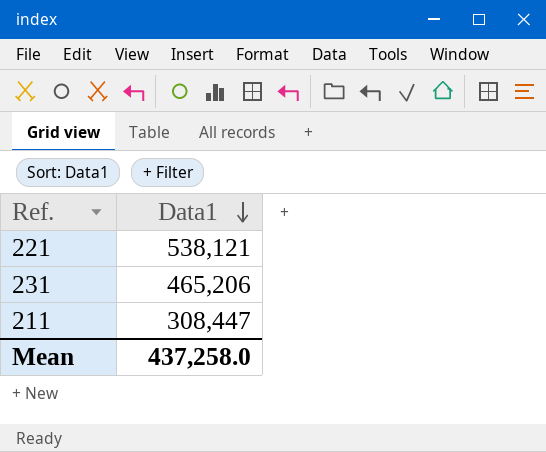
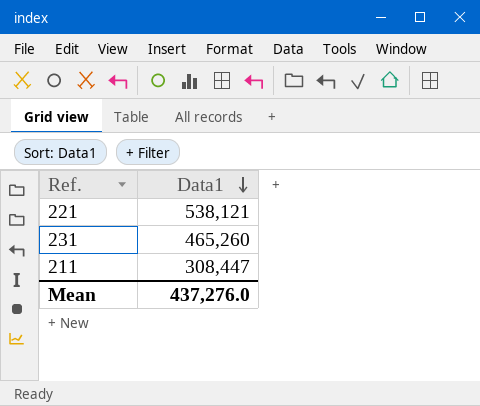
231 | Data1: 465,206 -> 465,260
Mean | Data1: 437,258.0 -> 437,276.0

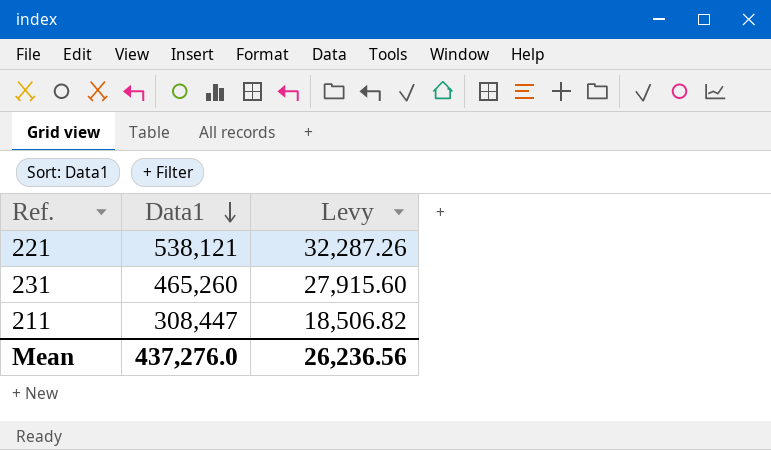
column Levy | formula: none -> [Data1] * 0.06

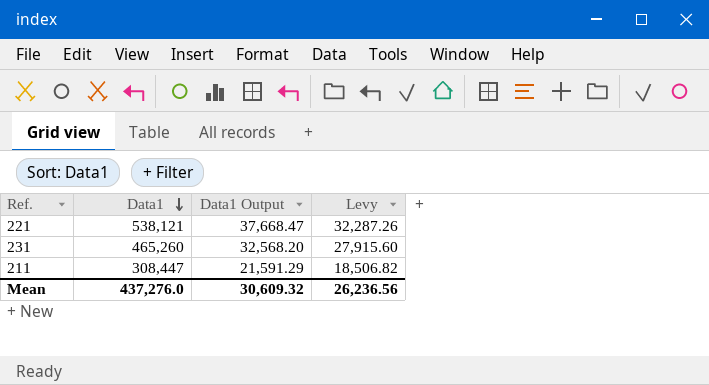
column Data1 Output | formula: none -> [Data1] * 0.07

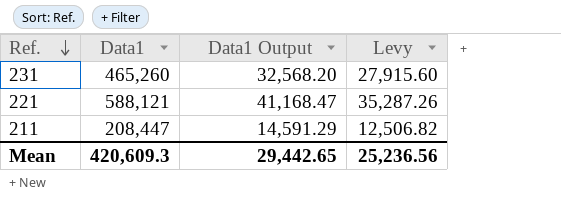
row order: Data1 descending -> Ref. descending
221 | Data1: 538,121 -> 588,121
221 | Data1 Output: 37,668.47 -> 41,168.47
221 | Levy: 32,287.26 -> 35,287.26
211 | Data1: 308,447 -> 208,447
211 | Data1 Output: 21,591.29 -> 14,591.29
211 | Levy: 18,506.82 -> 12,506.82
Mean | Data1: 437,276.0 -> 420,609.3
Mean | Data1 Output: 30,609.32 -> 29,442.65
Mean | Levy: 26,236.56 -> 25,236.56

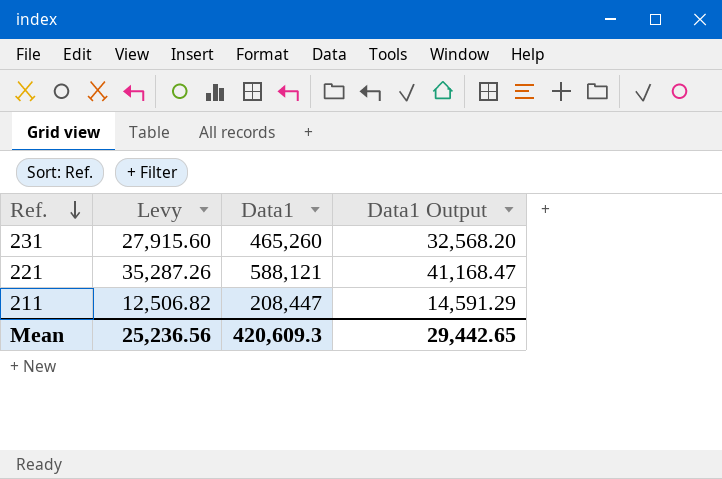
column Levy | position: 4 -> 2

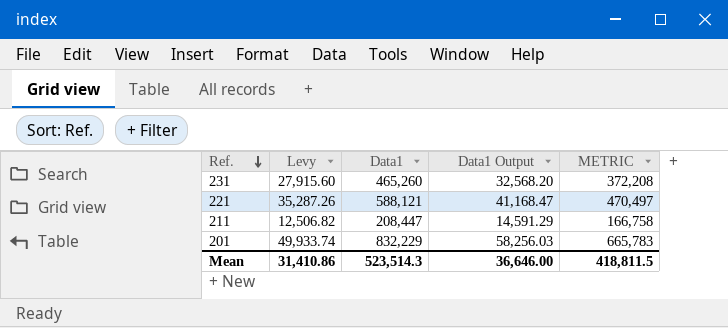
column METRIC | formula: none -> [Data1] * 0.8
row 201: none -> 49,933.74 | 832,229 | 58,256.03 | 665,783
Mean | Levy: 25,236.56 -> 31,410.86
Mean | Data1: 420,609.3 -> 523,514.3
Mean | Data1 Output: 29,442.65 -> 36,646.00

